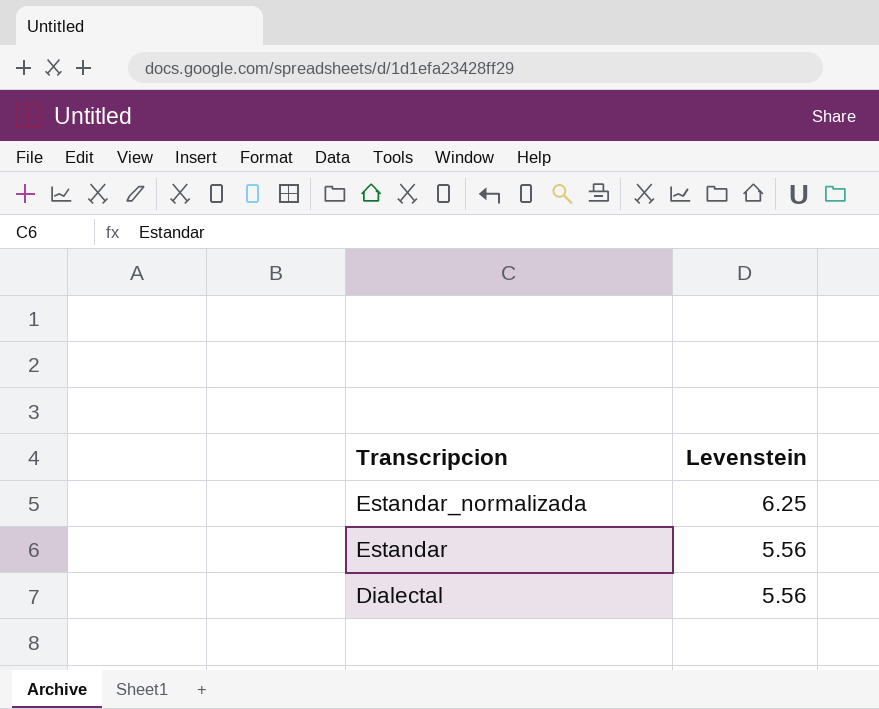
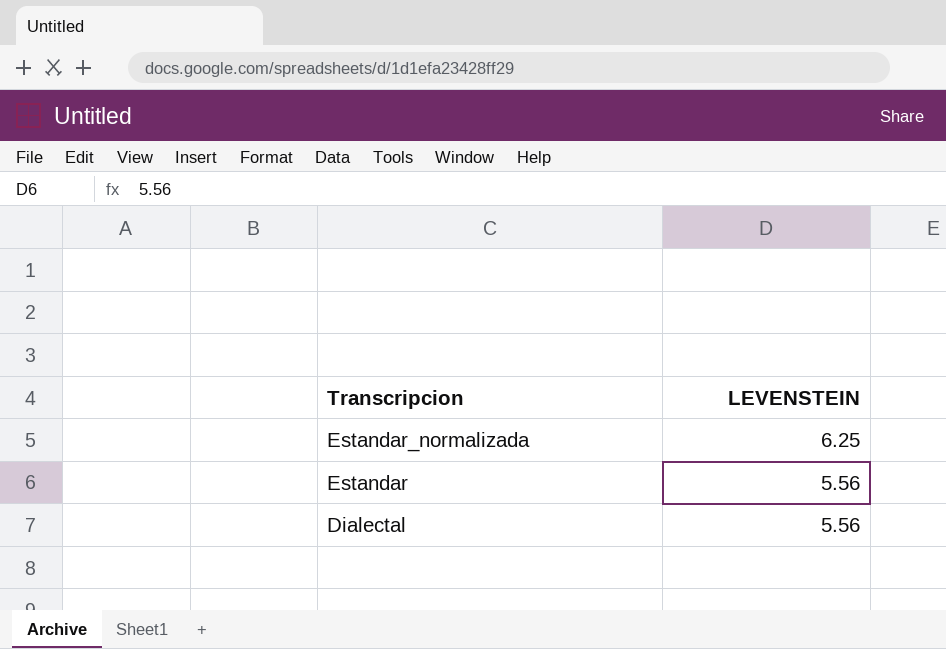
column name: Levenstein -> LEVENSTEIN

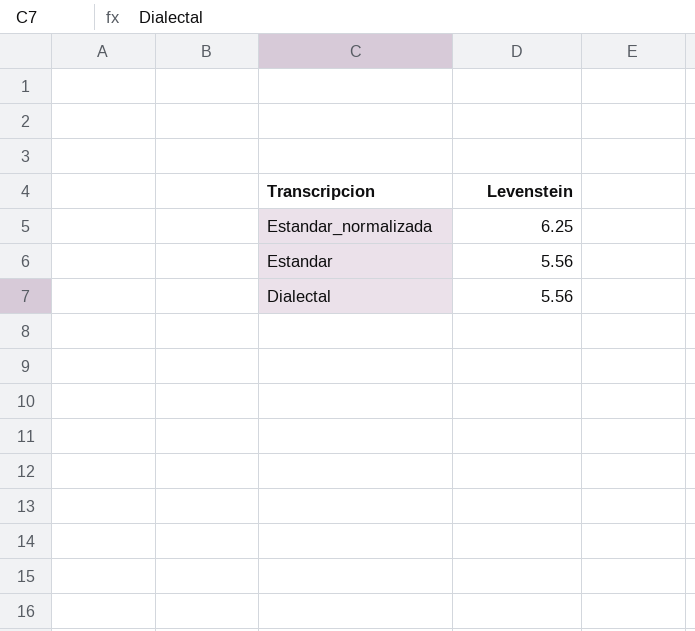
column name: LEVENSTEIN -> Levenstein

